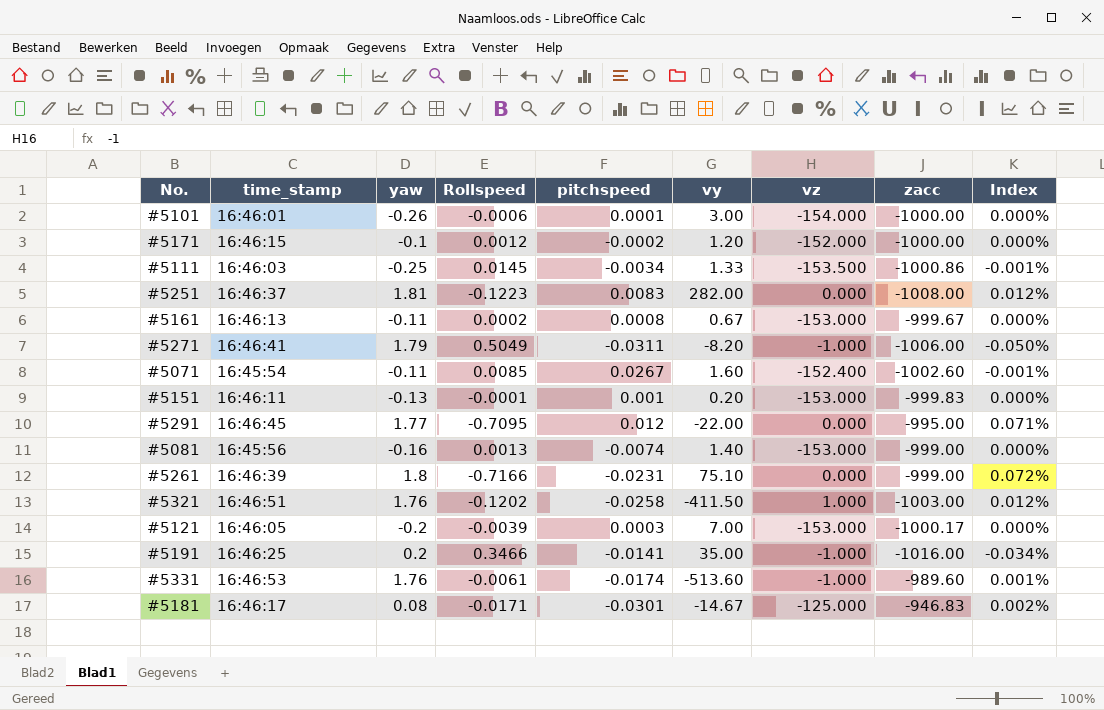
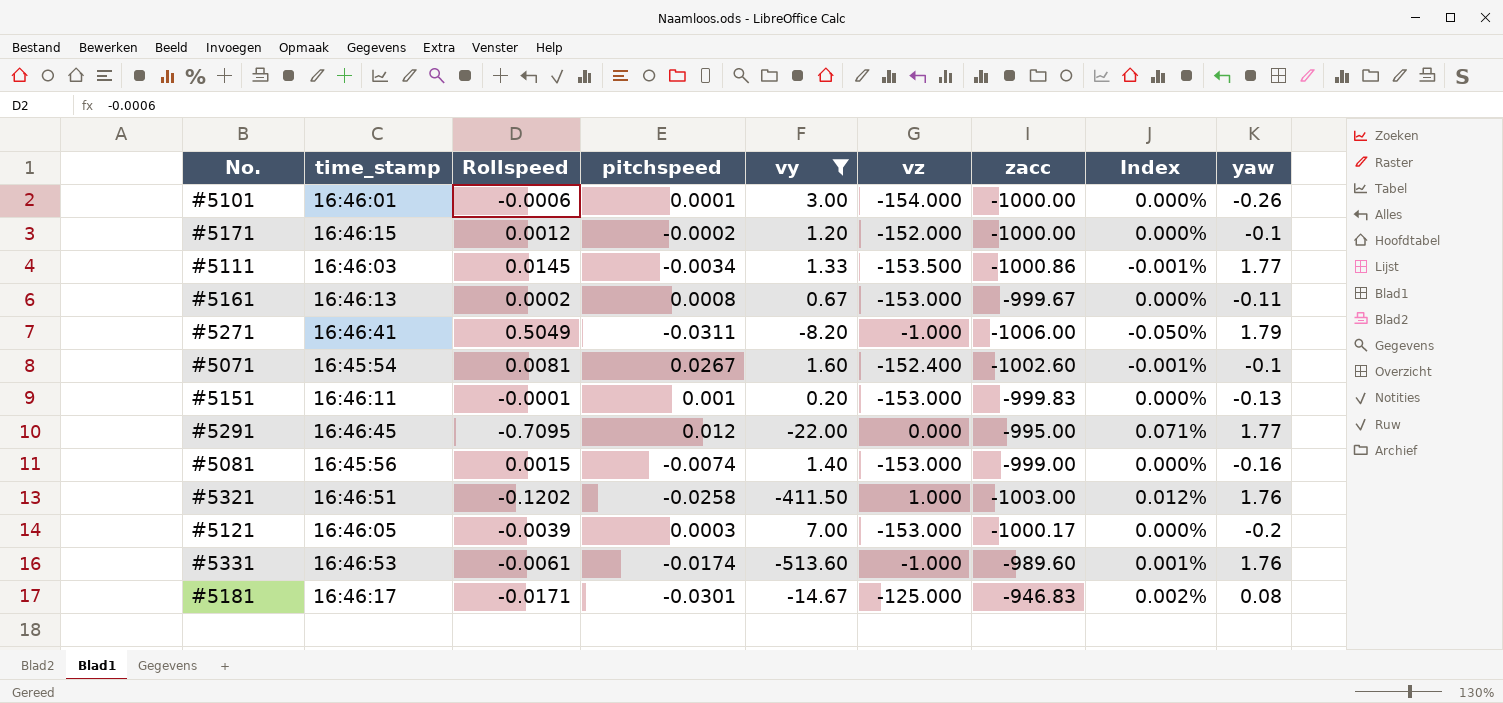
filter: none -> vy <= 7.00
column yaw | position: 3 -> 9
#5111 | yaw: -0.25 -> 1.77
#5071 | Rollspeed: 0.0085 -> 0.0081
#5071 | yaw: -0.11 -> -0.1
#5081 | Rollspeed: 0.0013 -> 0.0015

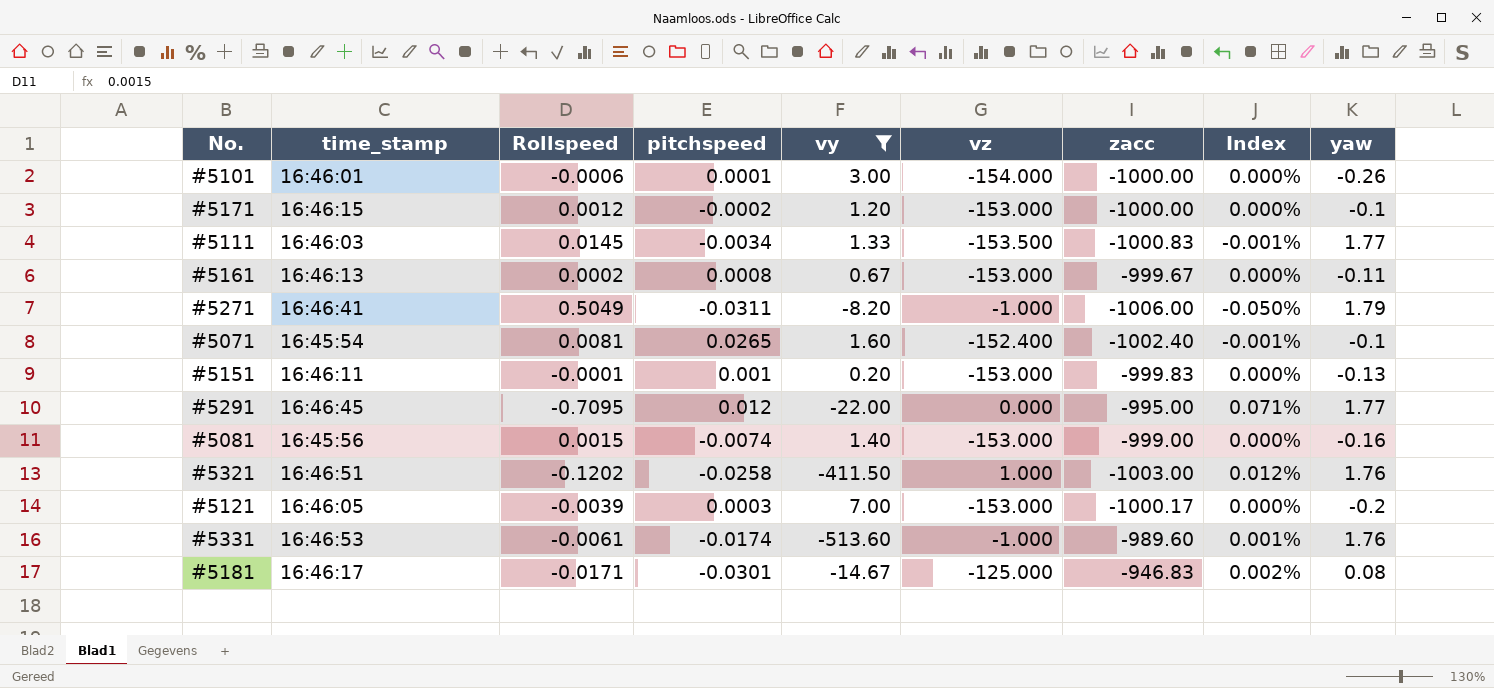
#5171 | vz: -152.000 -> -153.000
#5111 | zacc: -1000.86 -> -1000.83
#5071 | pitchspeed: 0.0267 -> 0.0265
#5071 | zacc: -1002.60 -> -1002.40

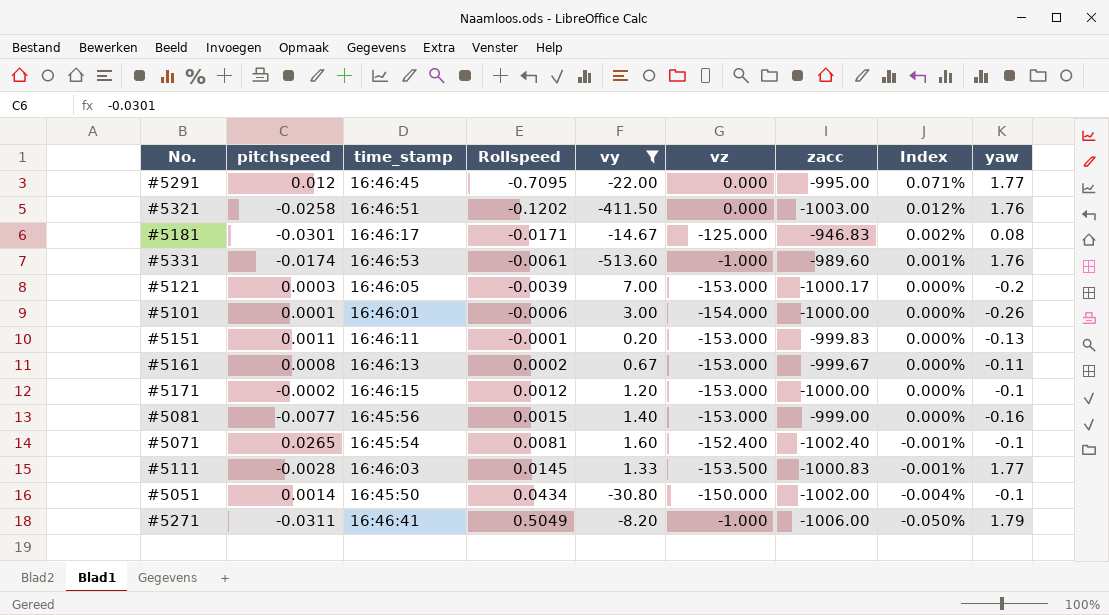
row order: none -> Rollspeed ascending
column pitchspeed | position: 4 -> 2
#5321 | vz: 1.000 -> 0.000
#5151 | pitchspeed: 0.001 -> 0.0011
#5081 | pitchspeed: -0.0074 -> -0.0077
#5111 | pitchspeed: -0.0034 -> -0.0028
row #5051: none -> 0.0014 | 16:45:50 | 0.0434 | -30.80 | -150.000 | -1002.00 | -0.004% | -0.1

